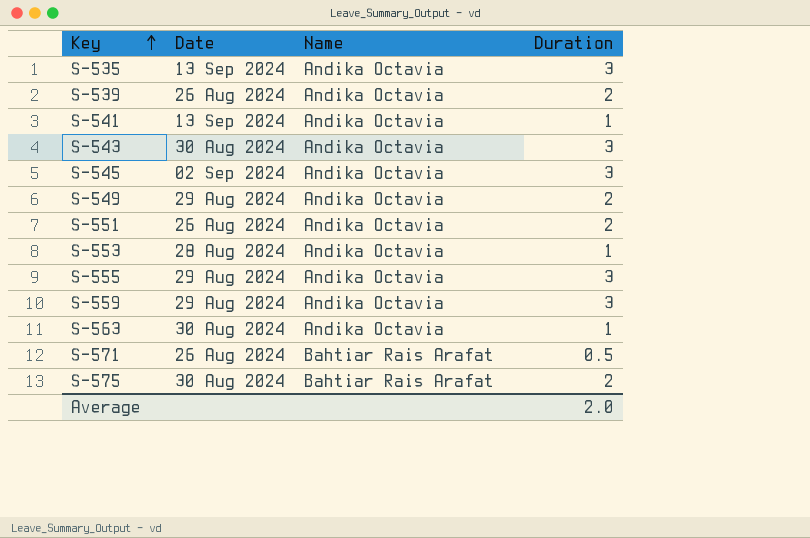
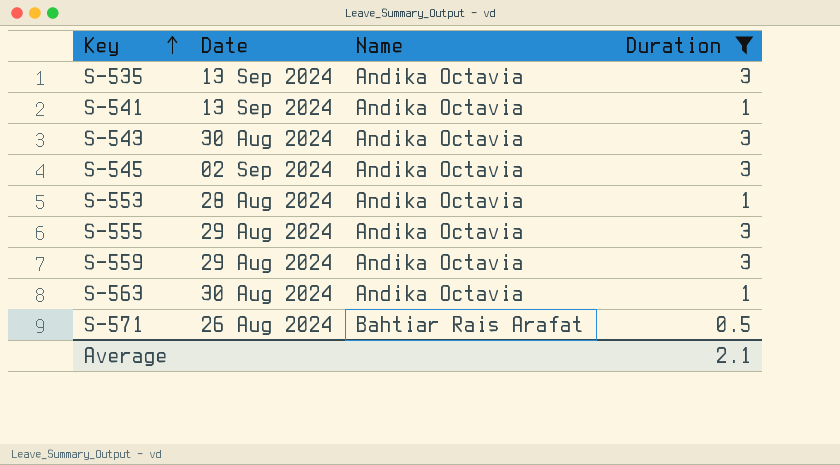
filter: none -> Duration != 2
Average | Duration: 2.0 -> 2.1

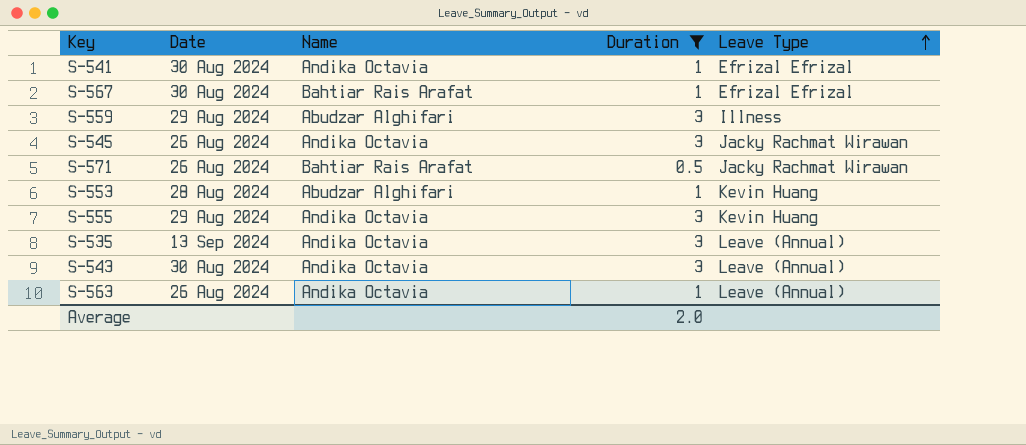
row order: Key ascending -> Leave Type ascending
column Leave Type | position: none -> 5
S-541 | Date: 13 Sep 2024 -> 30 Aug 2024
row S-567: none -> 30 Aug 2024 | Bahtiar Rais Arafat | 1 | Efrizal Efrizal
S-559 | Name: Andika Octavia -> Abudzar Alghifari
S-545 | Date: 02 Sep 2024 -> 26 Aug 2024
S-553 | Name: Andika Octavia -> Abudzar Alghifari
S-563 | Date: 30 Aug 2024 -> 26 Aug 2024
Average | Duration: 2.1 -> 2.0

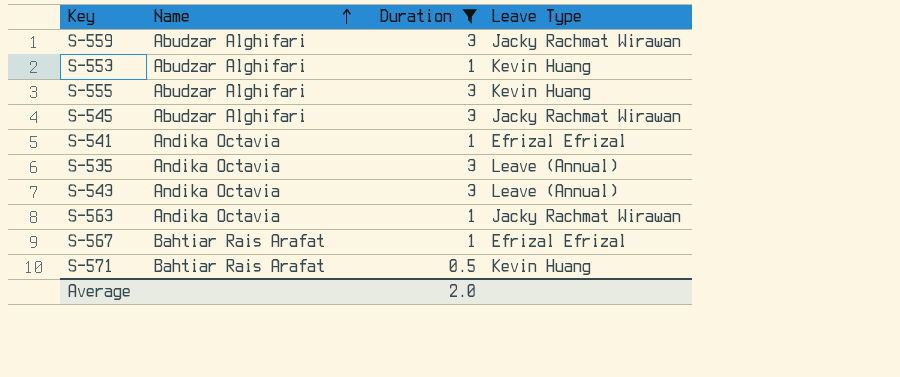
row order: Leave Type ascending -> Name ascending
column Date | position: 2 -> none
S-559 | Leave Type: Illness -> Jacky Rachmat Wirawan
S-555 | Name: Andika Octavia -> Abudzar Alghifari
S-545 | Name: Andika Octavia -> Abudzar Alghifari
S-563 | Leave Type: Leave (Annual) -> Jacky Rachmat Wirawan
S-571 | Leave Type: Jacky Rachmat Wirawan -> Kevin Huang

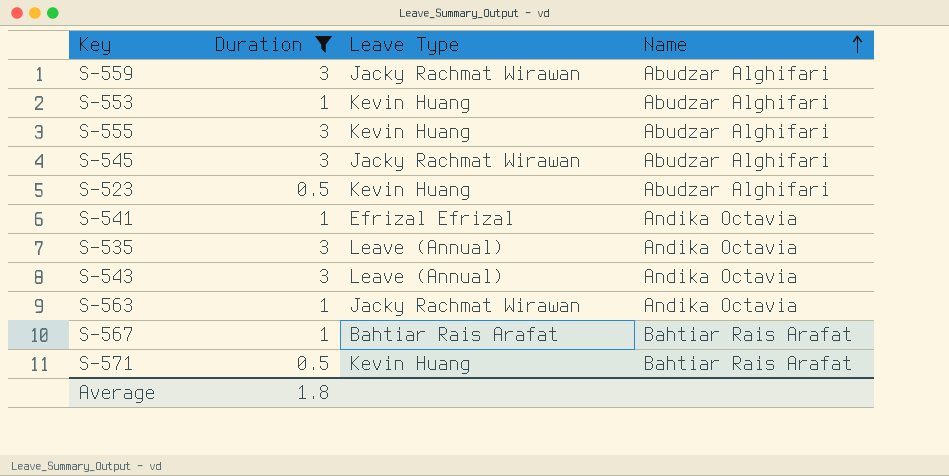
column Name | position: 2 -> 4
row S-523: none -> 0.5 | Kevin Huang | Abudzar Alghifari
S-567 | Leave Type: Efrizal Efrizal -> Bahtiar Rais Arafat
Average | Duration: 2.0 -> 1.8

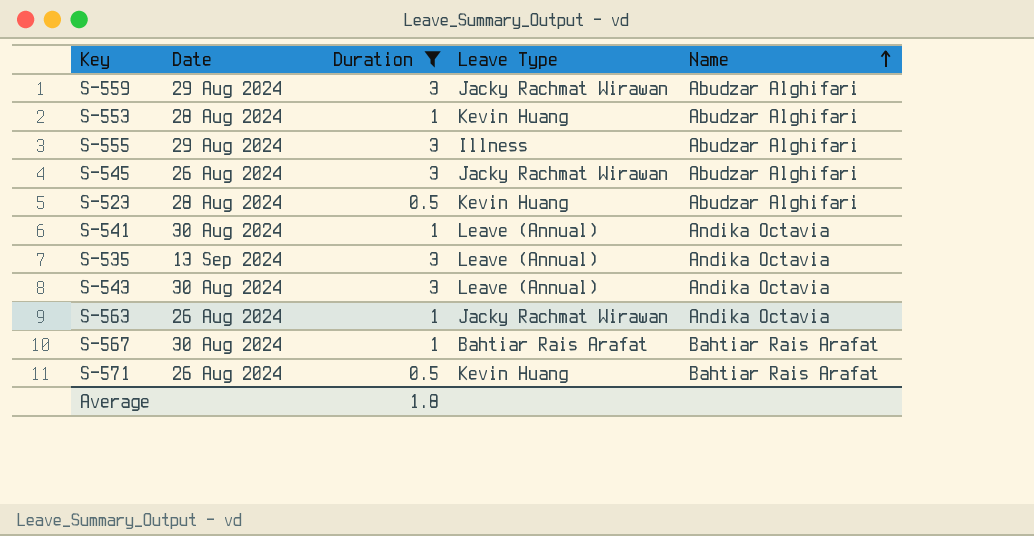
column Date | position: none -> 2
S-555 | Leave Type: Kevin Huang -> Illness
S-541 | Leave Type: Efrizal Efrizal -> Leave (Annual)

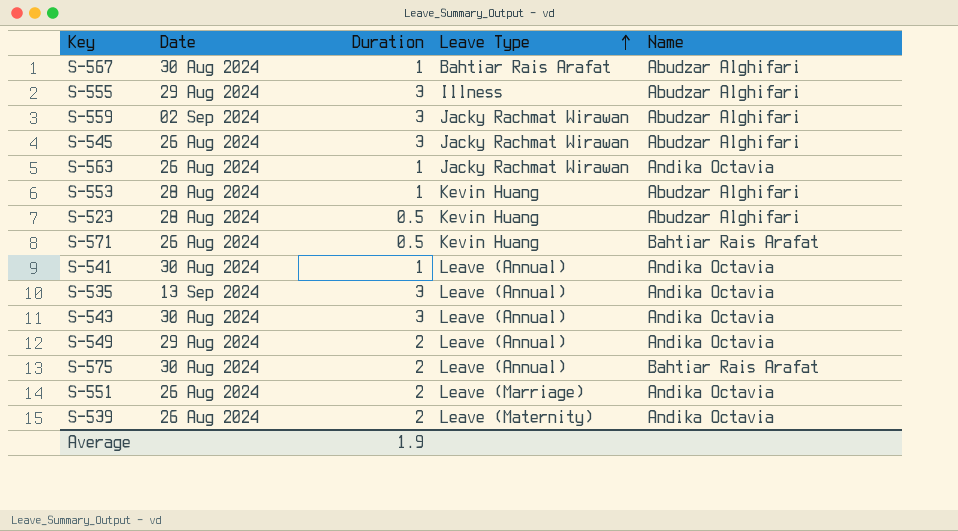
filter: Duration != 2 -> none
row order: Name ascending -> Leave Type ascending
S-567 | Name: Bahtiar Rais Arafat -> Abudzar Alghifari
S-559 | Date: 29 Aug 2024 -> 02 Sep 2024
Average | Duration: 1.8 -> 1.9

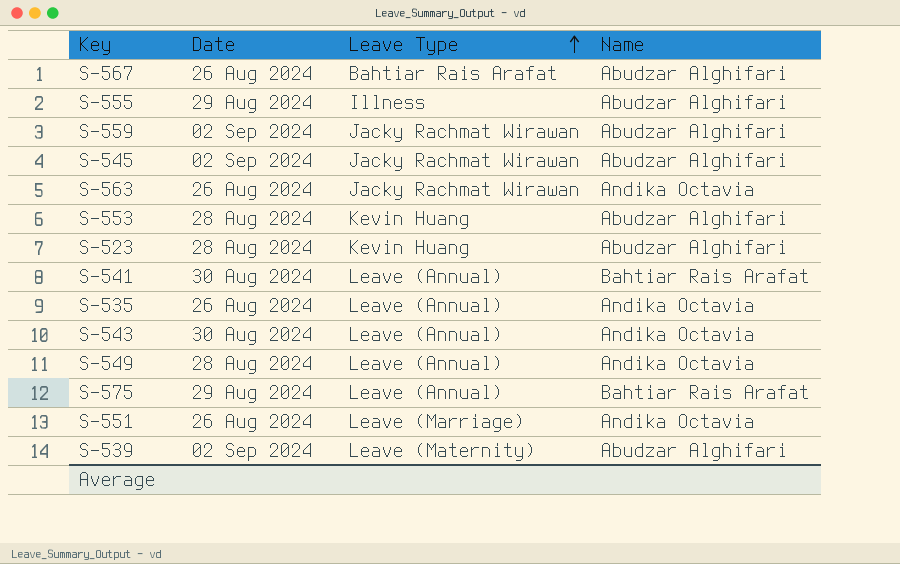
column Duration | position: 3 -> none
row S-571: 26 Aug 2024 | 0.5 | Kevin Huang | Bahtiar Rais Arafat -> none
S-567 | Date: 30 Aug 2024 -> 26 Aug 2024
S-545 | Date: 26 Aug 2024 -> 02 Sep 2024
S-541 | Name: Andika Octavia -> Bahtiar Rais Arafat
S-535 | Date: 13 Sep 2024 -> 26 Aug 2024
S-549 | Date: 29 Aug 2024 -> 28 Aug 2024
S-575 | Date: 30 Aug 2024 -> 29 Aug 2024
S-539 | Date: 26 Aug 2024 -> 02 Sep 2024
S-539 | Name: Andika Octavia -> Abudzar Alghifari

